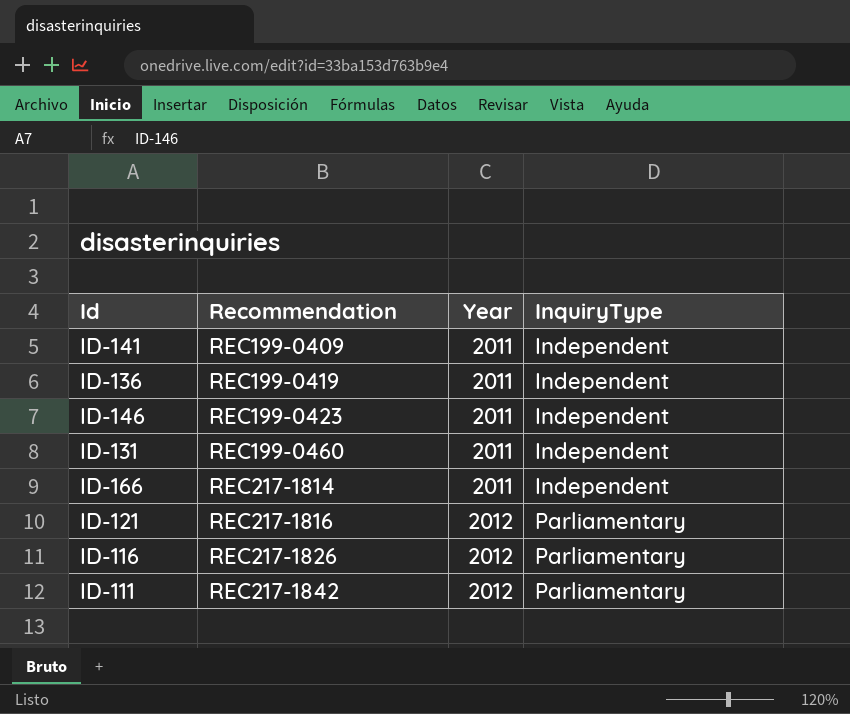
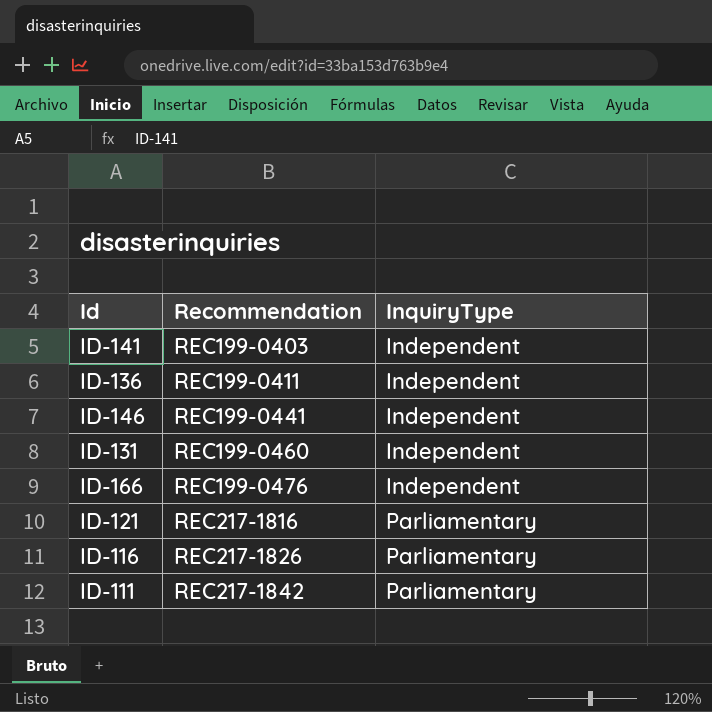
column Year | position: 3 -> none
ID-141 | Recommendation: REC199-0409 -> REC199-0403
ID-136 | Recommendation: REC199-0419 -> REC199-0411
ID-146 | Recommendation: REC199-0423 -> REC199-0441
ID-166 | Recommendation: REC217-1814 -> REC199-0476

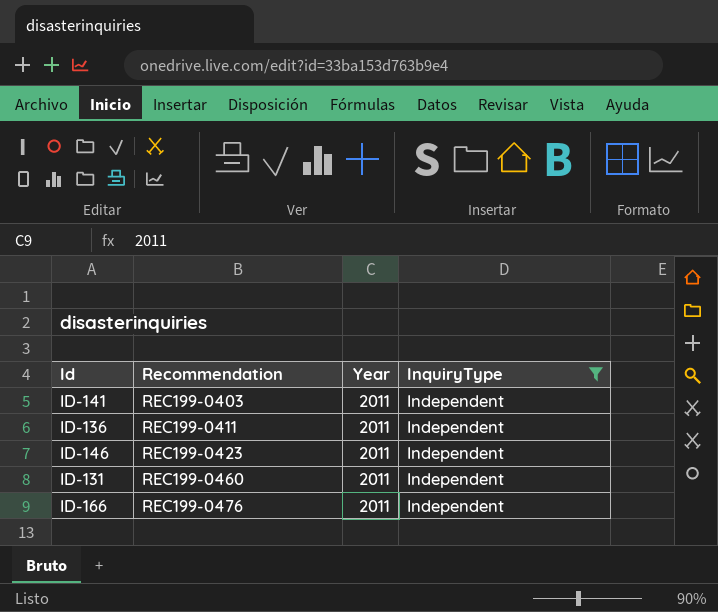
filter: none -> InquiryType = Independent
column Year | position: none -> 3
ID-146 | Recommendation: REC199-0441 -> REC199-0423

